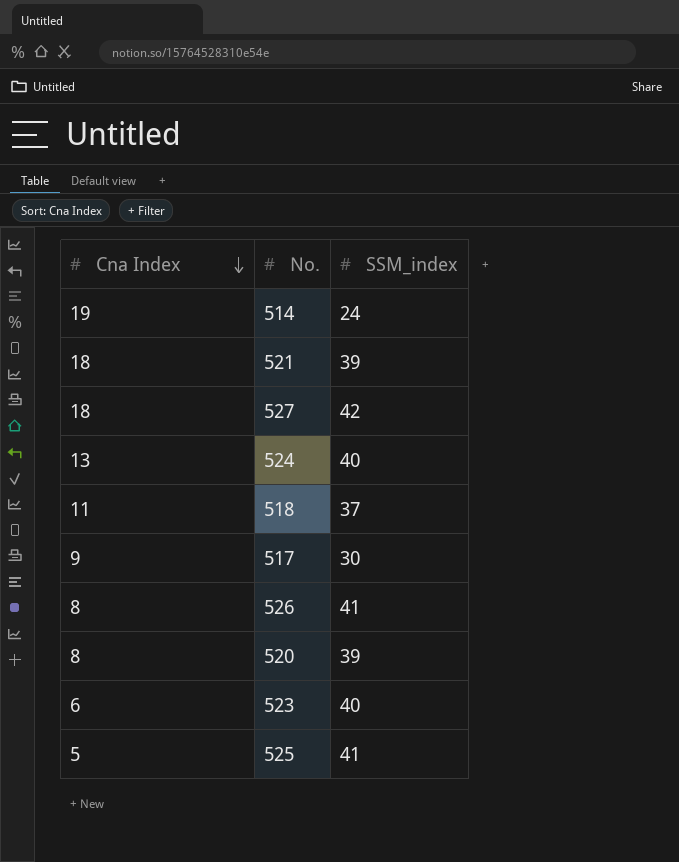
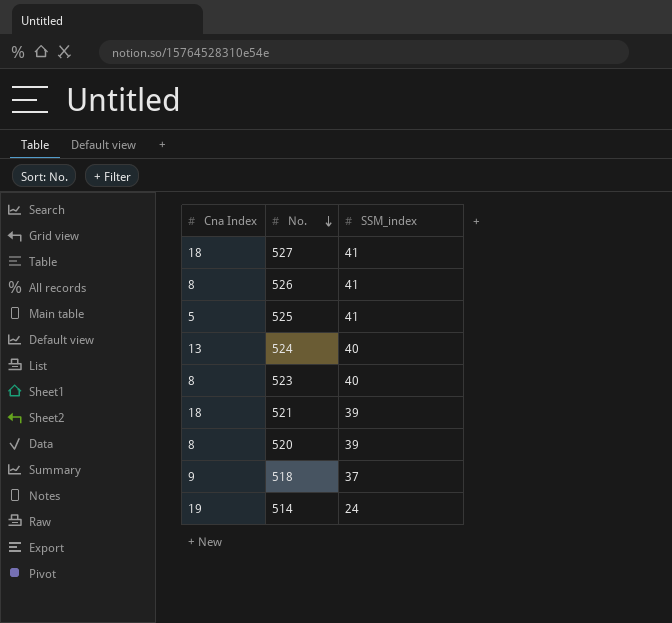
row order: Cna Index descending -> No. descending
row 517: 9 | 30 -> none
527 | SSM_index: 42 -> 41
523 | Cna Index: 6 -> 8
518 | Cna Index: 11 -> 9

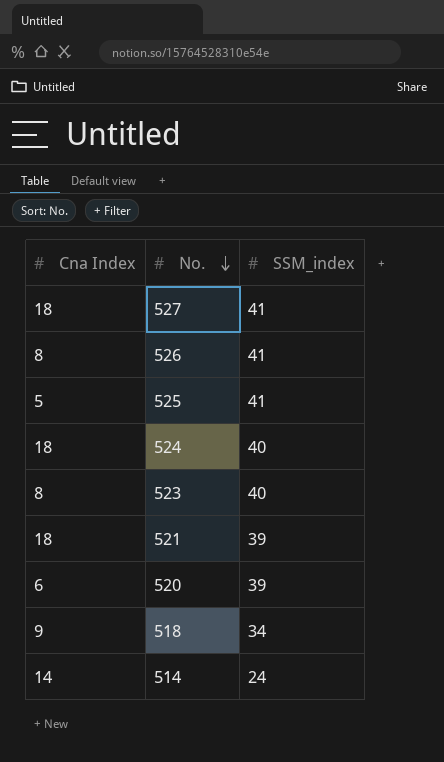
524 | Cna Index: 13 -> 18
520 | Cna Index: 8 -> 6
518 | SSM_index: 37 -> 34
514 | Cna Index: 19 -> 14

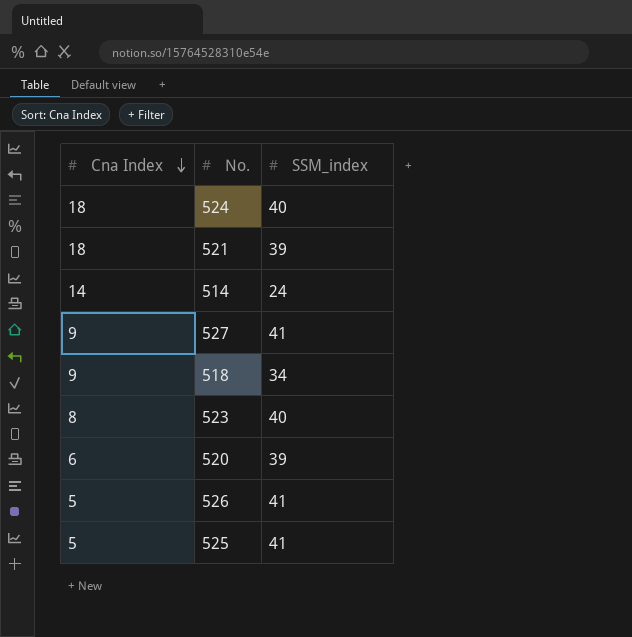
row order: No. descending -> Cna Index descending
527 | Cna Index: 18 -> 9
526 | Cna Index: 8 -> 5

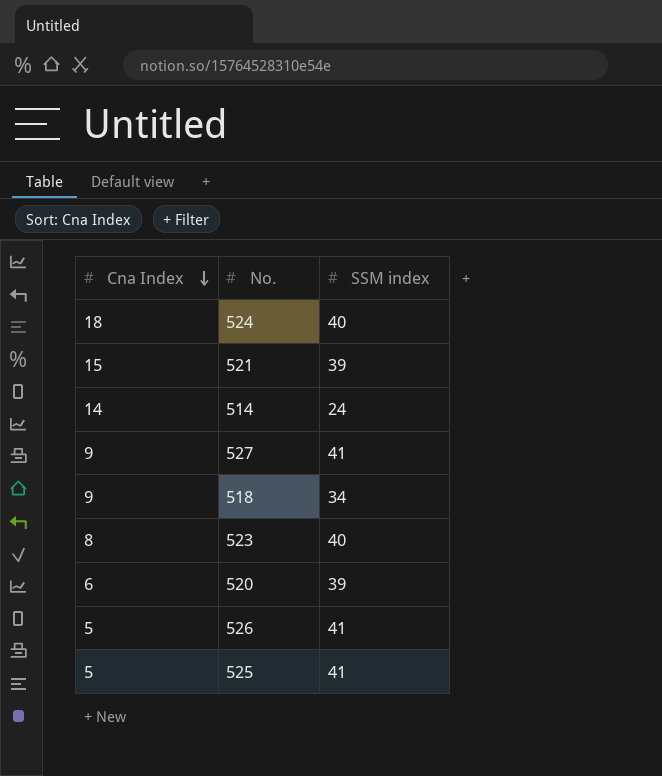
column name: SSM_index -> SSM index
521 | Cna Index: 18 -> 15

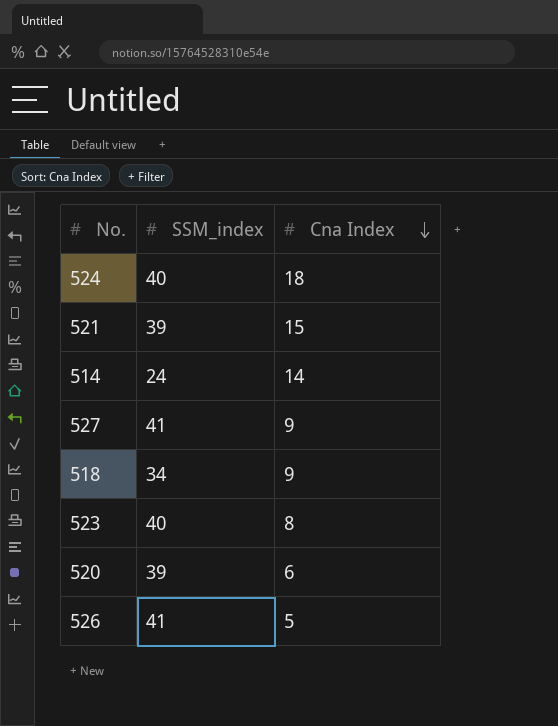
column name: SSM index -> SSM_index
column Cna Index | position: 1 -> 3
row 525: 5 | 41 -> none

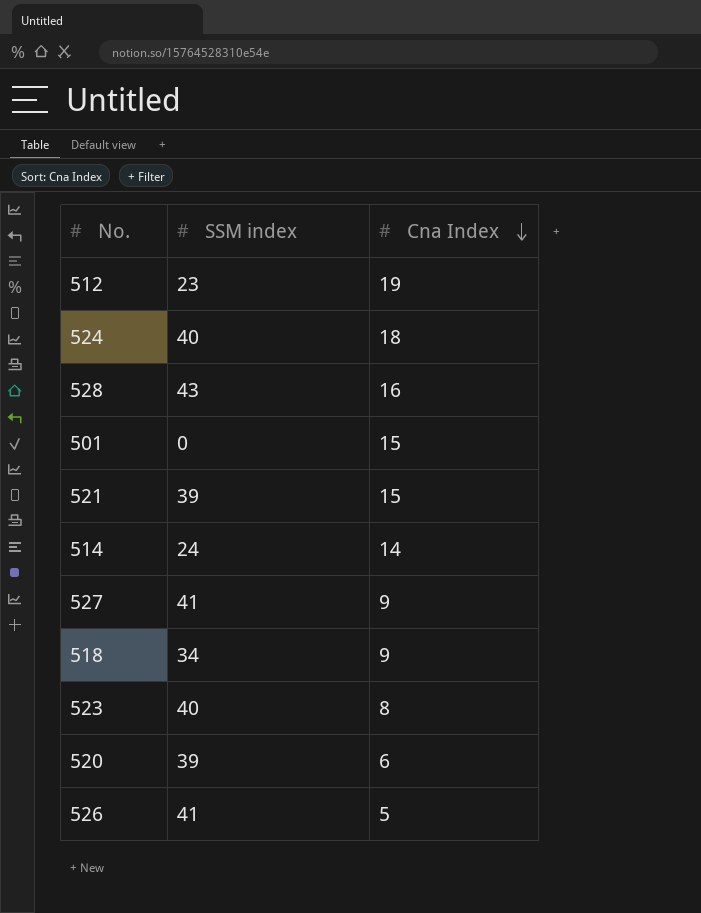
column name: SSM_index -> SSM index
row 512: none -> 23 | 19
row 528: none -> 43 | 16
row 501: none -> 0 | 15

